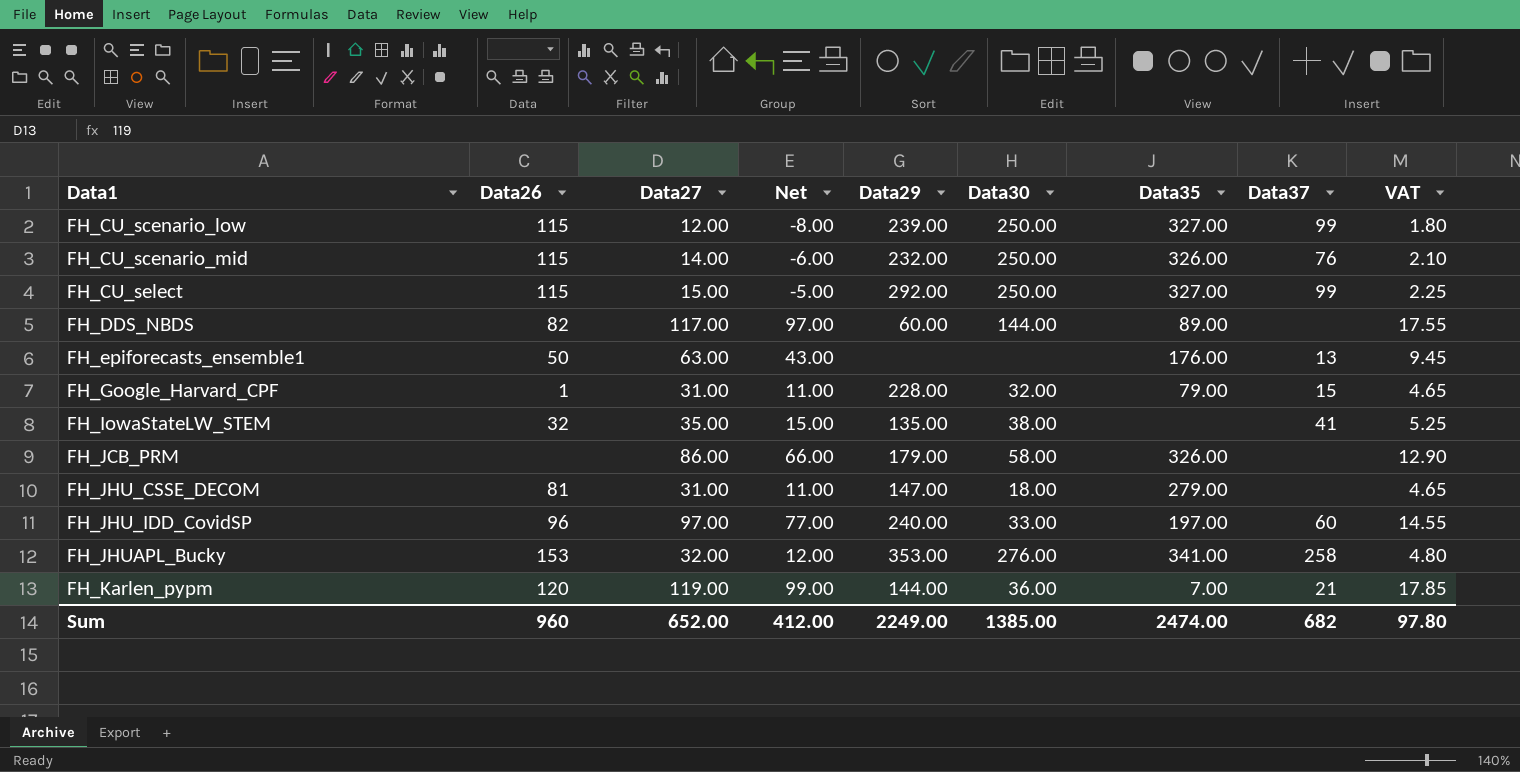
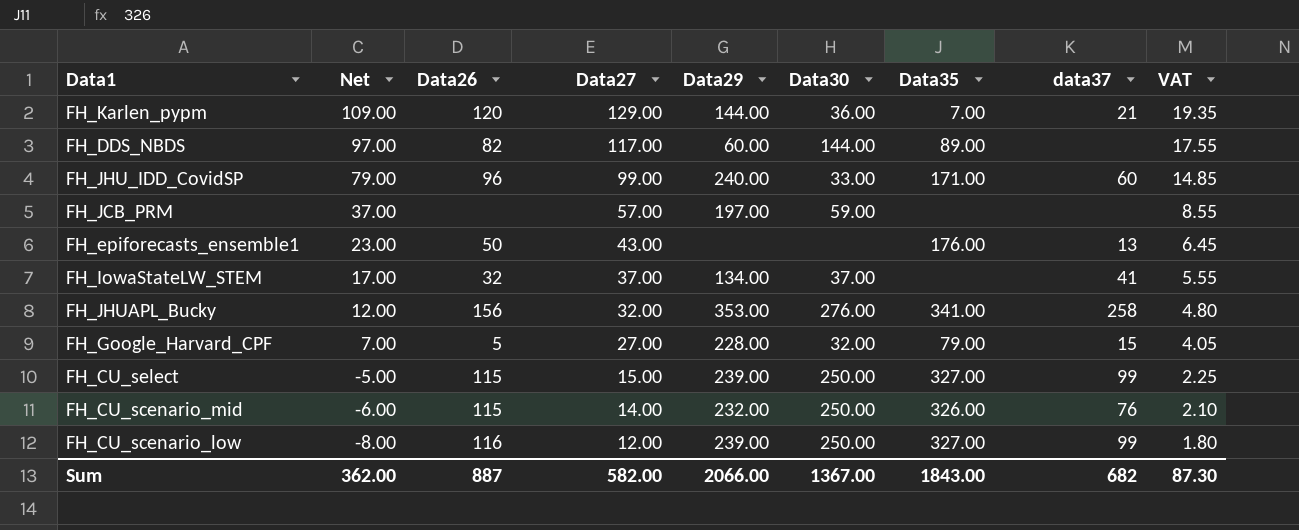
row order: Data1 ascending -> Net descending
column Net | position: 4 -> 2
column name: Data37 -> data37
row FH_JHU_CSSE_DECOM: 81 | 31.00 | 11.00 | 147.00 | 18.00 | 279.00 | none | 4.65 -> none
FH_Karlen_pypm | Net: 99.00 -> 109.00
FH_Karlen_pypm | Data27: 119.00 -> 129.00
FH_Karlen_pypm | VAT: 17.85 -> 19.35
FH_JHU_IDD_CovidSP | Net: 77.00 -> 79.00
FH_JHU_IDD_CovidSP | Data27: 97.00 -> 99.00
FH_JHU_IDD_CovidSP | Data35: 197.00 -> 171.00
FH_JHU_IDD_CovidSP | VAT: 14.55 -> 14.85
FH_JCB_PRM | Net: 66.00 -> 37.00
FH_JCB_PRM | Data27: 86.00 -> 57.00
FH_JCB_PRM | Data29: 179.00 -> 197.00
FH_JCB_PRM | Data30: 58.00 -> 59.00
FH_JCB_PRM | Data35: 326.00 -> none
FH_JCB_PRM | VAT: 12.90 -> 8.55
FH_epiforecasts_ensemble1 | Net: 43.00 -> 23.00
FH_epiforecasts_ensemble1 | Data27: 63.00 -> 43.00
FH_epiforecasts_ensemble1 | VAT: 9.45 -> 6.45
FH_IowaStateLW_STEM | Net: 15.00 -> 17.00
FH_IowaStateLW_STEM | Data27: 35.00 -> 37.00
FH_IowaStateLW_STEM | Data29: 135.00 -> 134.00
FH_IowaStateLW_STEM | Data30: 38.00 -> 37.00
FH_IowaStateLW_STEM | VAT: 5.25 -> 5.55
FH_JHUAPL_Bucky | Data26: 153 -> 156
FH_Google_Harvard_CPF | Net: 11.00 -> 7.00
FH_Google_Harvard_CPF | Data26: 1 -> 5
FH_Google_Harvard_CPF | Data27: 31.00 -> 27.00
FH_Google_Harvard_CPF | VAT: 4.65 -> 4.05
FH_CU_select | Data29: 292.00 -> 239.00
FH_CU_scenario_low | Data26: 115 -> 116
Sum | Net: 412.00 -> 362.00
Sum | Data26: 960 -> 887
Sum | Data27: 652.00 -> 582.00
Sum | Data29: 2249.00 -> 2066.00
Sum | Data30: 1385.00 -> 1367.00
Sum | Data35: 2474.00 -> 1843.00
Sum | VAT: 97.80 -> 87.30

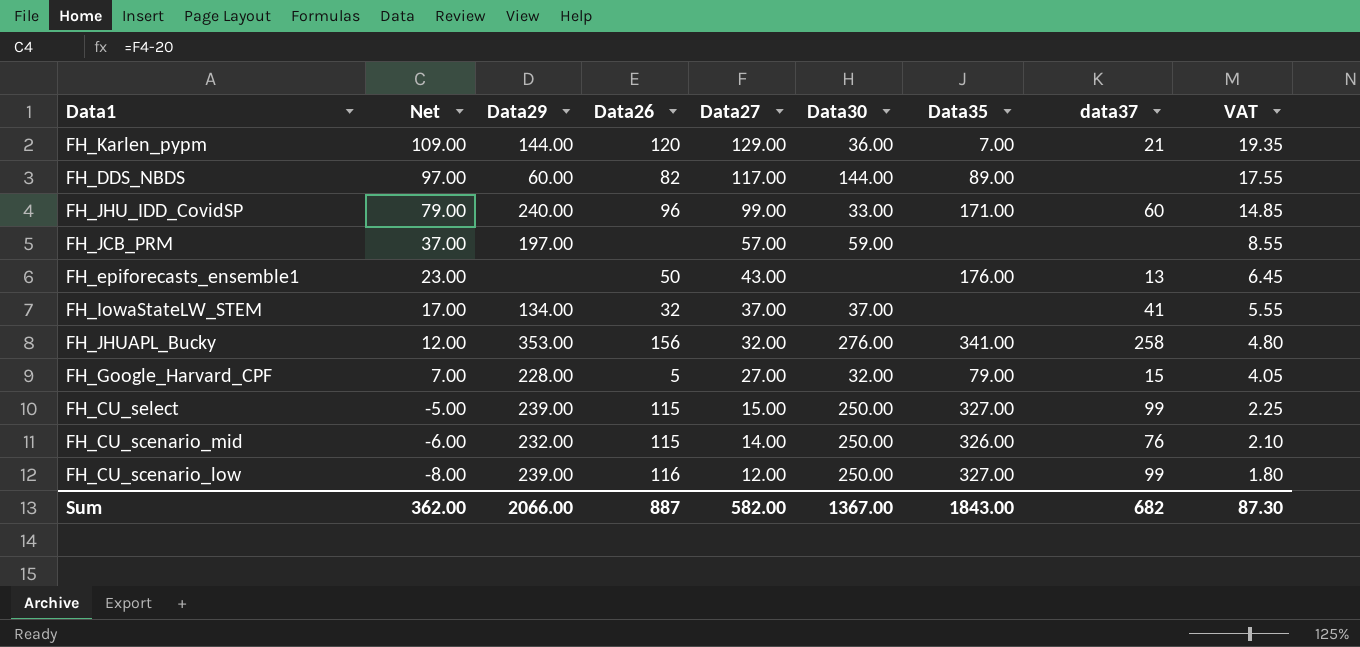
column Data29 | position: 5 -> 3

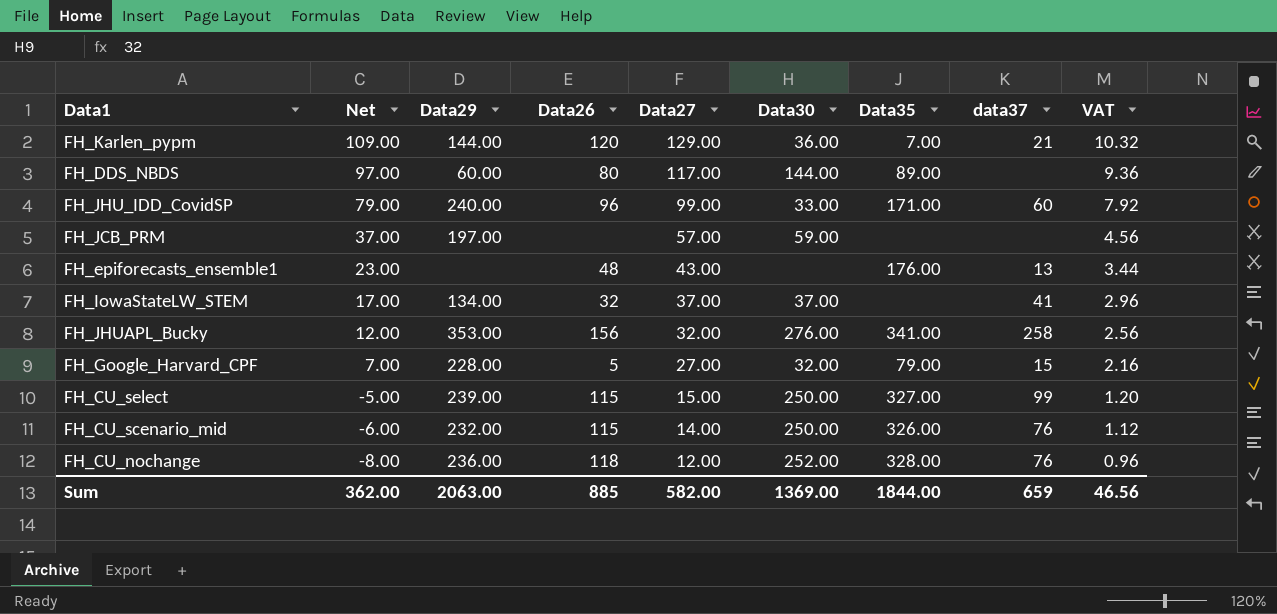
column VAT | formula: [Data27] * 0.15 -> [Data27] * 0.08
row FH_CU_scenario_low: -8.00 | 239.00 | 116 | 12.00 | 250.00 | 327.00 | 99 | 1.80 -> none
FH_DDS_NBDS | Data26: 82 -> 80
FH_epiforecasts_ensemble1 | Data26: 50 -> 48
row FH_CU_nochange: none -> -8.00 | 236.00 | 118 | 12.00 | 252.00 | 328.00 | 76 | 0.96
Sum | Data29: 2066.00 -> 2063.00
Sum | Data26: 887 -> 885
Sum | Data30: 1367.00 -> 1369.00
Sum | Data35: 1843.00 -> 1844.00
Sum | data37: 682 -> 659
Sum | VAT: 87.30 -> 46.56

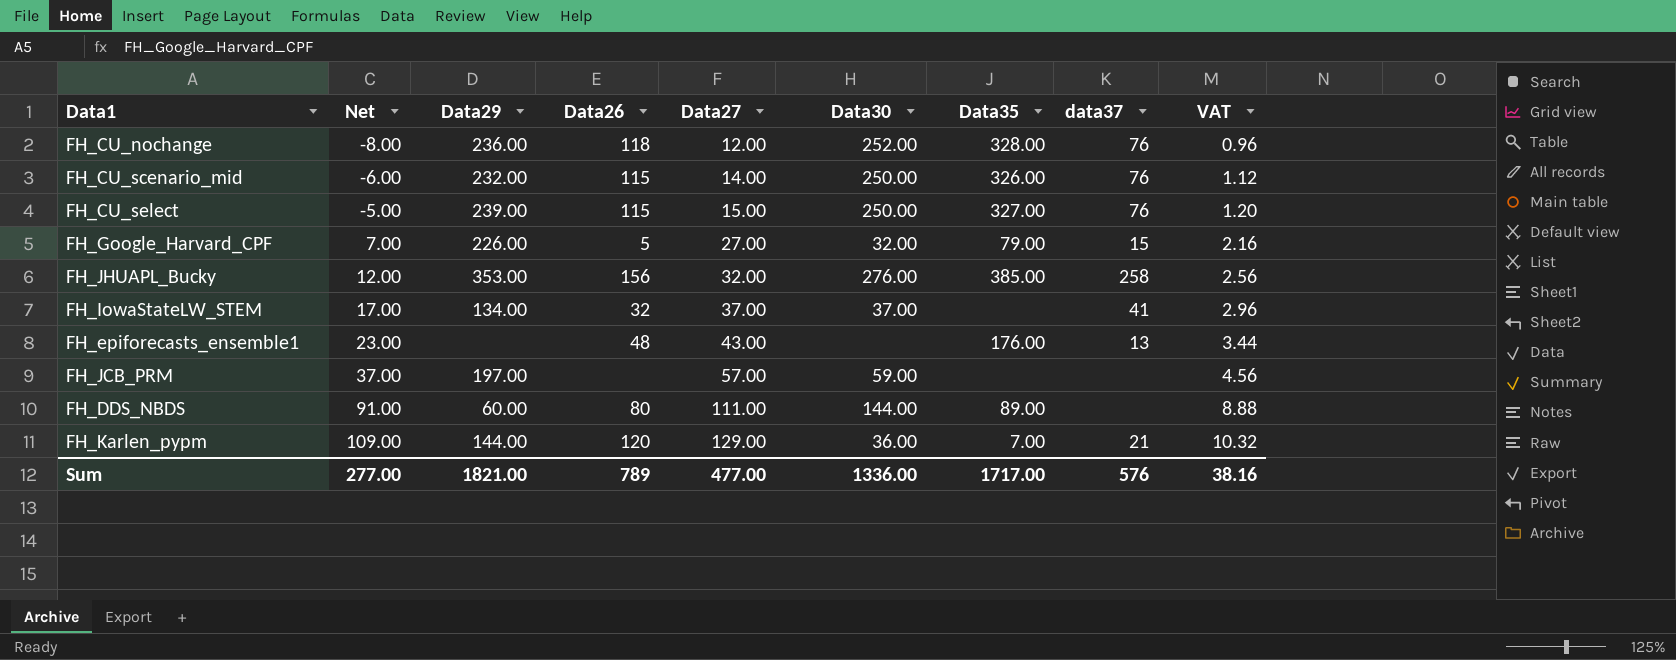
row order: Net descending -> Net ascending
row FH_JHU_IDD_CovidSP: 79.00 | 240.00 | 96 | 99.00 | 33.00 | 171.00 | 60 | 7.92 -> none
FH_CU_select | data37: 99 -> 76
FH_Google_Harvard_CPF | Data29: 228.00 -> 226.00
FH_JHUAPL_Bucky | Data35: 341.00 -> 385.00
FH_DDS_NBDS | Net: 97.00 -> 91.00
FH_DDS_NBDS | Data27: 117.00 -> 111.00
FH_DDS_NBDS | VAT: 9.36 -> 8.88
Sum | Net: 362.00 -> 277.00
Sum | Data29: 2063.00 -> 1821.00
Sum | Data26: 885 -> 789
Sum | Data27: 582.00 -> 477.00
Sum | Data30: 1369.00 -> 1336.00
Sum | Data35: 1844.00 -> 1717.00
Sum | data37: 659 -> 576
Sum | VAT: 46.56 -> 38.16

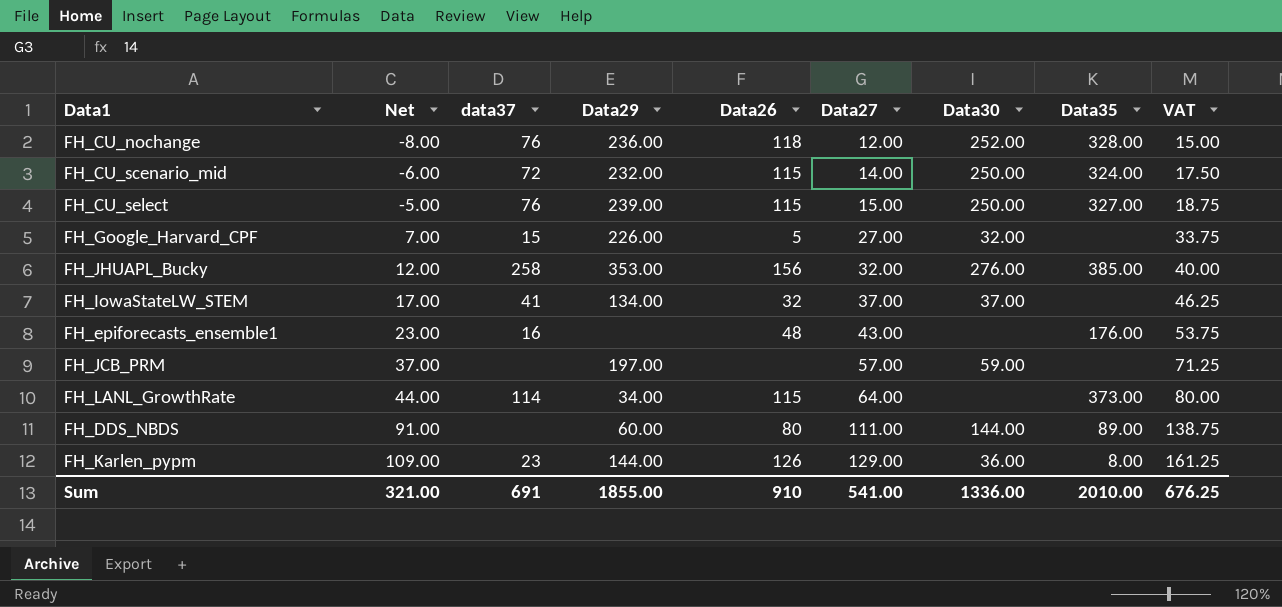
column data37 | position: 8 -> 3
column VAT | formula: [Data27] * 0.08 -> [Data27] * 1.25
FH_CU_scenario_mid | data37: 76 -> 72
FH_CU_scenario_mid | Data35: 326.00 -> 324.00
FH_Google_Harvard_CPF | Data35: 79.00 -> none
FH_epiforecasts_ensemble1 | data37: 13 -> 16
row FH_LANL_GrowthRate: none -> 44.00 | 114 | 34.00 | 115 | 64.00 | none | 373.00 | 80.00
FH_Karlen_pypm | data37: 21 -> 23
FH_Karlen_pypm | Data26: 120 -> 126
FH_Karlen_pypm | Data35: 7.00 -> 8.00
Sum | Net: 277.00 -> 321.00
Sum | data37: 576 -> 691
Sum | Data29: 1821.00 -> 1855.00
Sum | Data26: 789 -> 910
Sum | Data27: 477.00 -> 541.00
Sum | Data35: 1717.00 -> 2010.00
Sum | VAT: 38.16 -> 676.25

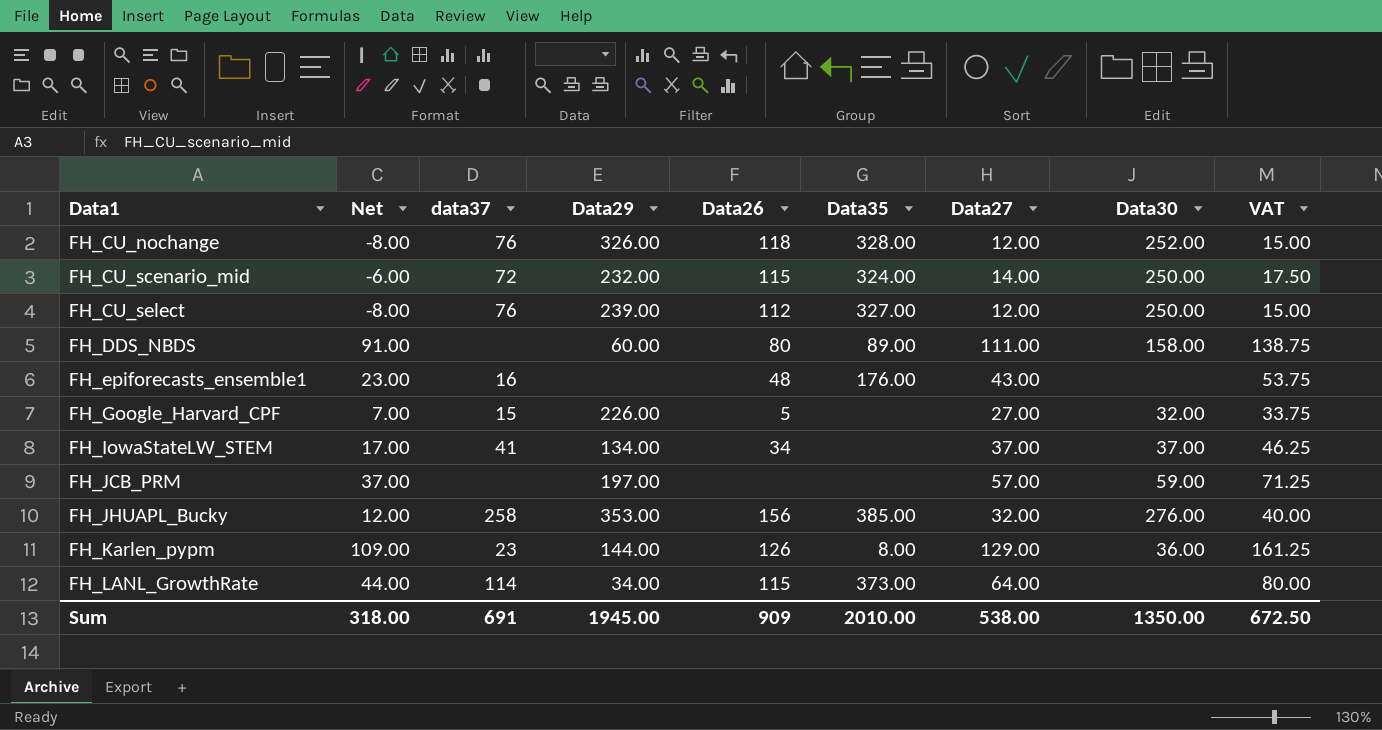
row order: Net ascending -> Data1 ascending
column Data35 | position: 8 -> 6
FH_CU_nochange | Data29: 236.00 -> 326.00
FH_CU_select | Net: -5.00 -> -8.00
FH_CU_select | Data26: 115 -> 112
FH_CU_select | Data27: 15.00 -> 12.00
FH_CU_select | VAT: 18.75 -> 15.00
FH_DDS_NBDS | Data30: 144.00 -> 158.00
FH_IowaStateLW_STEM | Data26: 32 -> 34
Sum | Net: 321.00 -> 318.00
Sum | Data29: 1855.00 -> 1945.00
Sum | Data26: 910 -> 909
Sum | Data27: 541.00 -> 538.00
Sum | Data30: 1336.00 -> 1350.00
Sum | VAT: 676.25 -> 672.50

